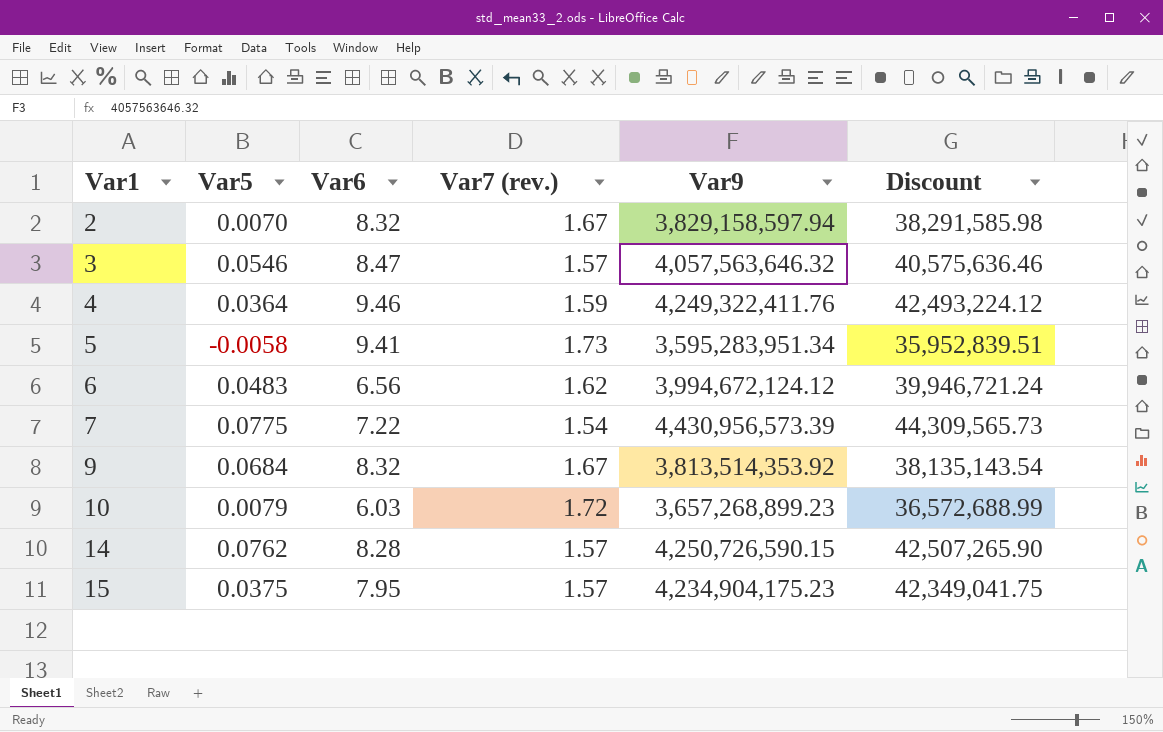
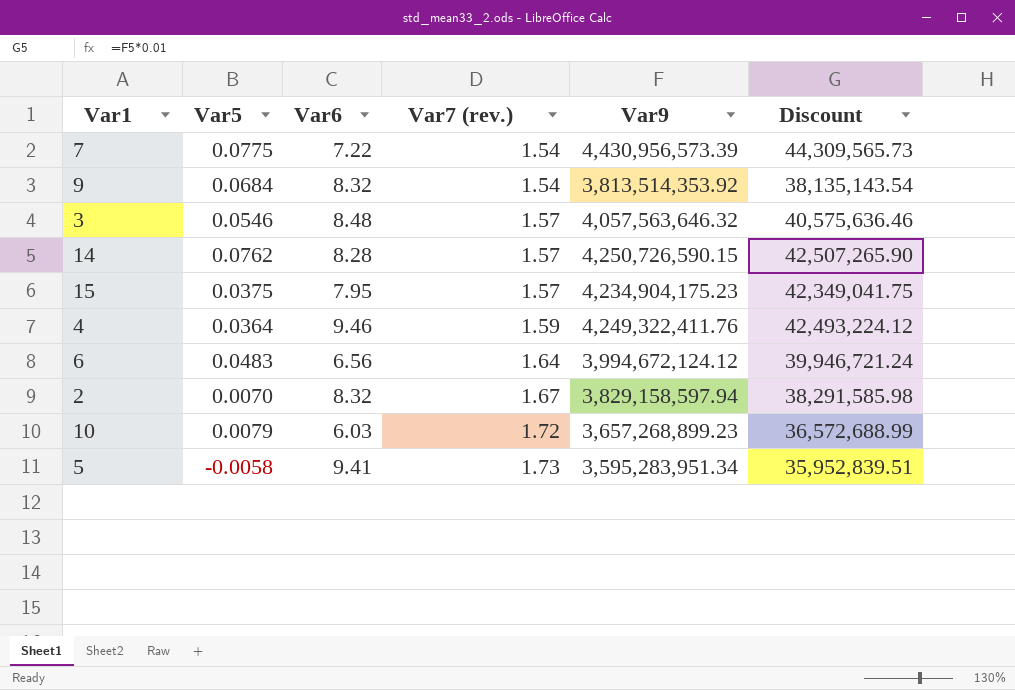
row order: Var1 ascending -> Var7 (rev.) ascending
9 | Var7 (rev.): 1.67 -> 1.54
3 | Var6: 8.47 -> 8.48
6 | Var7 (rev.): 1.62 -> 1.64

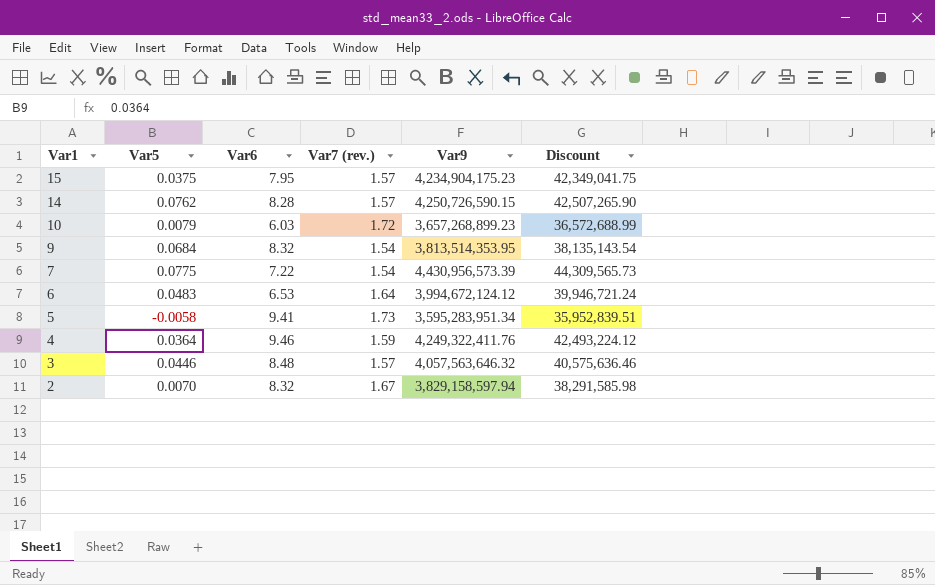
row order: Var7 (rev.) ascending -> Var1 descending
9 | Var9: 3,813,514,353.92 -> 3,813,514,353.95
6 | Var6: 6.56 -> 6.53
3 | Var5: 0.0546 -> 0.0446

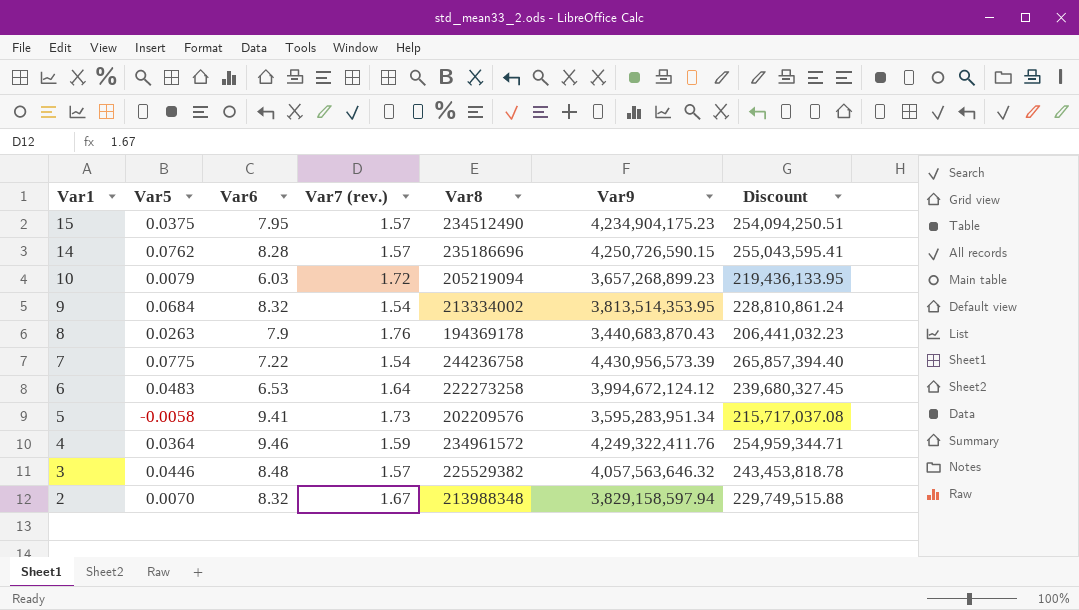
column Var8 | position: none -> 5
column Discount | formula: [Var9] * 0.01 -> [Var9] * 0.06
row 8: none -> 0.0263 | 7.9 | 1.76 | 194369178 | 3,440,683,870.43 | 206,441,032.23

